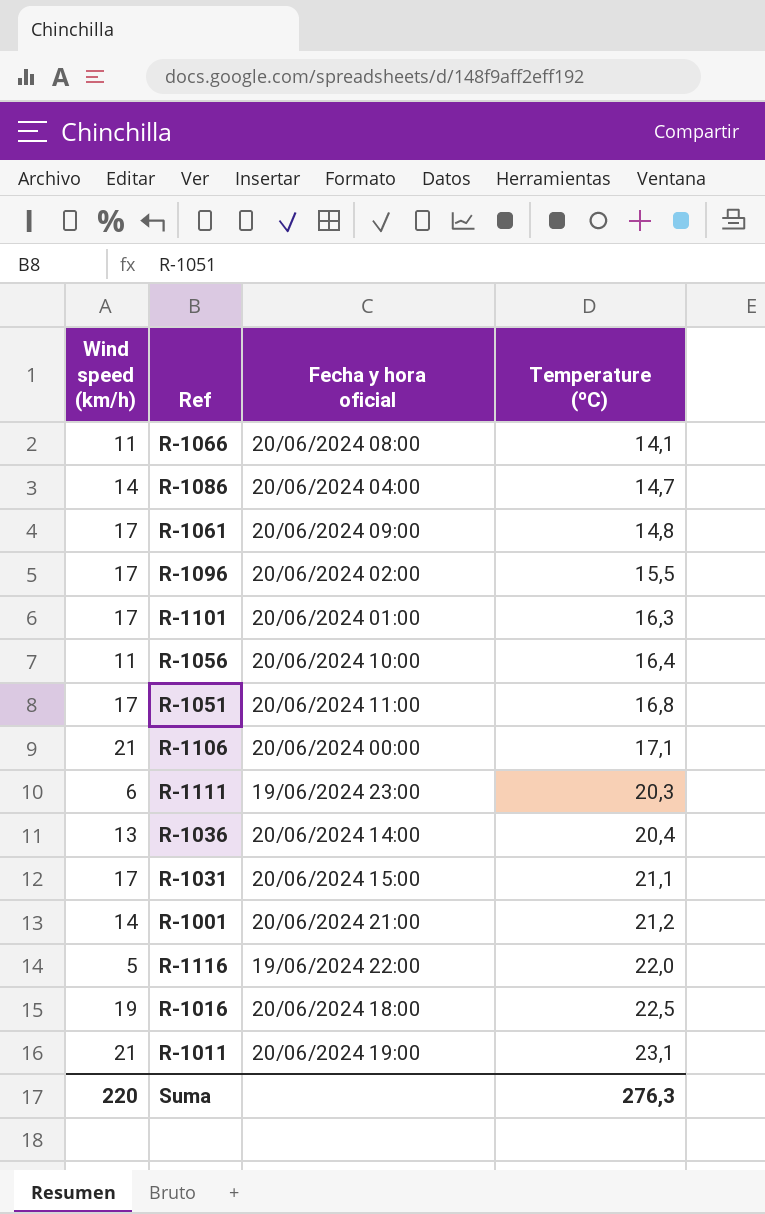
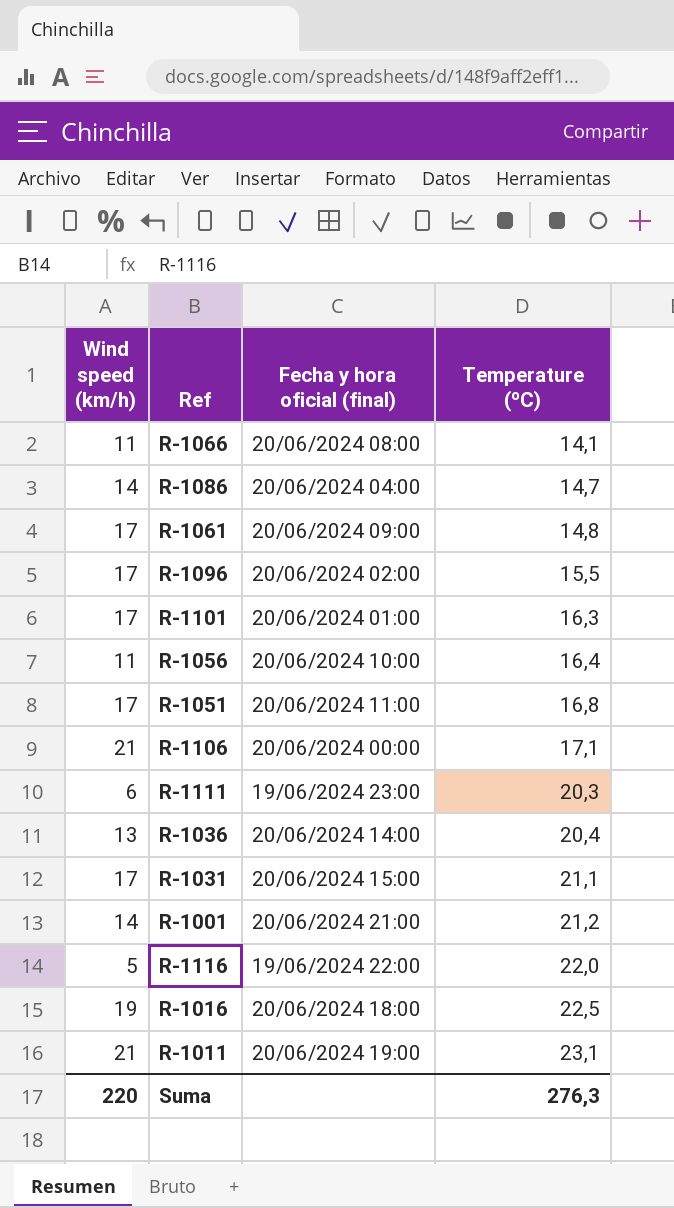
column name: Fecha y hora oficial -> Fecha y hora oficial (final)

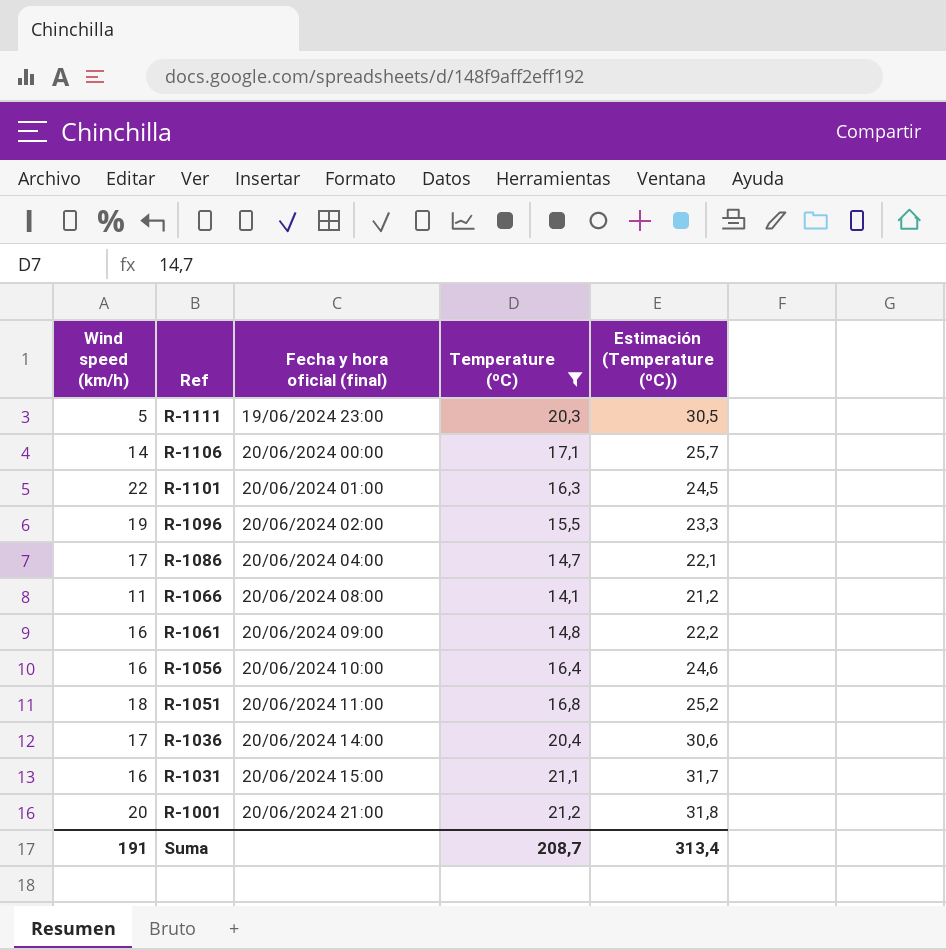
filter: none -> Temperature (ºC) <= 21,2
row order: Temperature (ºC) ascending -> Ref descending
column Estimación (Temperature (ºC)) | formula: none -> [Temperature (ºC)] * 1,5
R-1111 | Wind speed (km/h): 6 -> 5
R-1106 | Wind speed (km/h): 21 -> 14
R-1101 | Wind speed (km/h): 17 -> 22
R-1096 | Wind speed (km/h): 17 -> 19
R-1086 | Wind speed (km/h): 14 -> 17
R-1061 | Wind speed (km/h): 17 -> 16
R-1056 | Wind speed (km/h): 11 -> 16
R-1051 | Wind speed (km/h): 17 -> 18
R-1036 | Wind speed (km/h): 13 -> 17
R-1031 | Wind speed (km/h): 17 -> 16
R-1001 | Wind speed (km/h): 14 -> 20
Suma | Wind speed (km/h): 220 -> 191
Suma | Temperature (ºC): 276,3 -> 208,7

